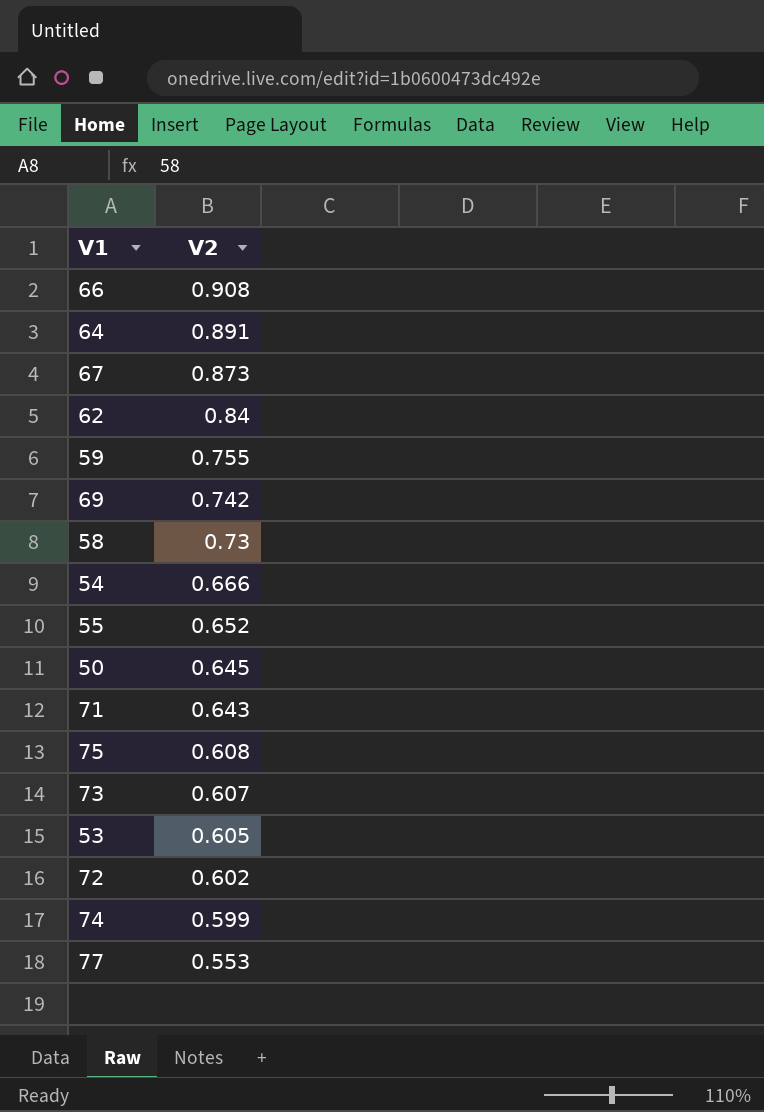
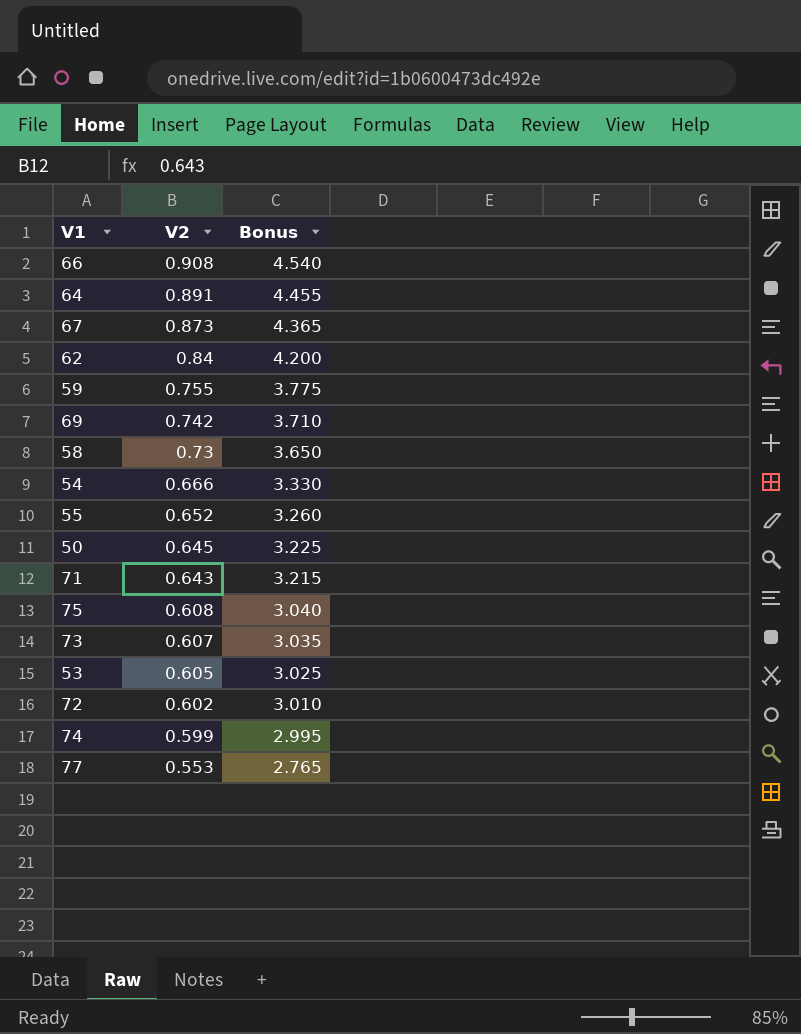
column Bonus | formula: none -> [V2] * 5

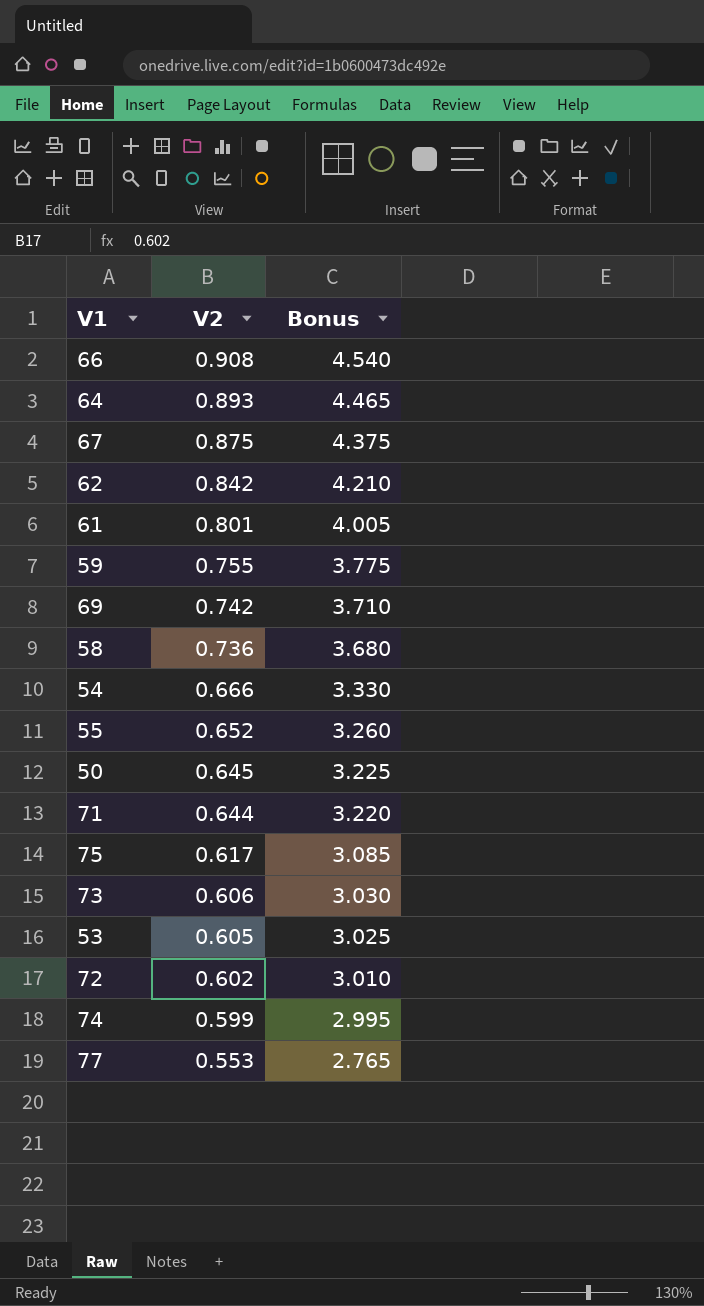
64 | V2: 0.891 -> 0.893
64 | Bonus: 4.455 -> 4.465
67 | V2: 0.873 -> 0.875
67 | Bonus: 4.365 -> 4.375
62 | V2: 0.84 -> 0.842
62 | Bonus: 4.200 -> 4.210
row 61: none -> 0.801 | 4.005
58 | V2: 0.73 -> 0.736
58 | Bonus: 3.650 -> 3.680
71 | V2: 0.643 -> 0.644
71 | Bonus: 3.215 -> 3.220
75 | V2: 0.608 -> 0.617
75 | Bonus: 3.040 -> 3.085
73 | V2: 0.607 -> 0.606
73 | Bonus: 3.035 -> 3.030

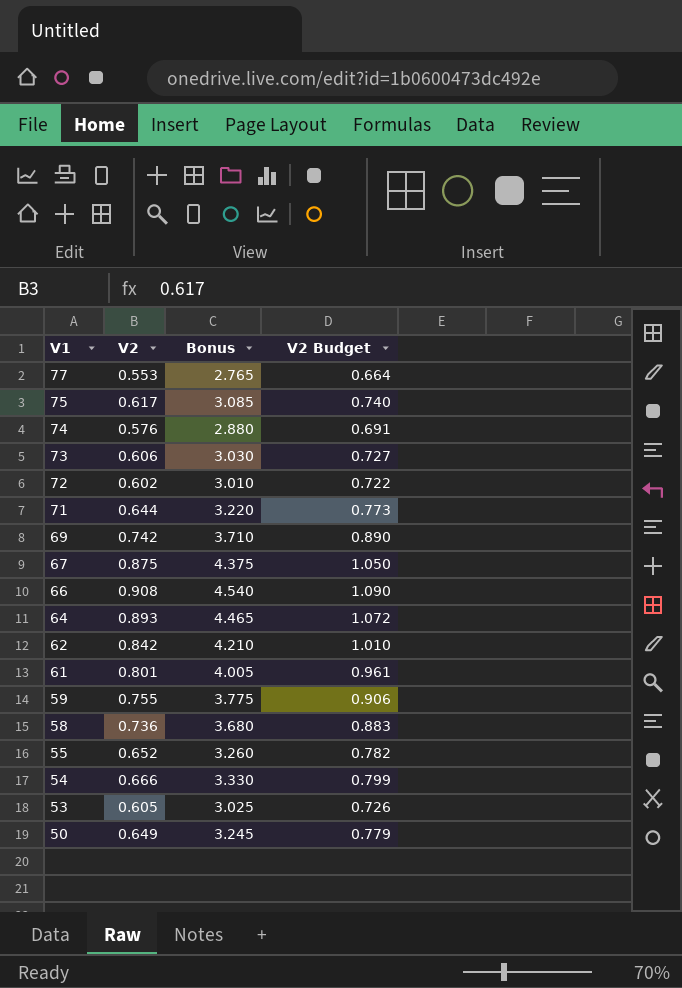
row order: V2 descending -> V1 descending
column V2 Budget | formula: none -> [V2] * 1.2
74 | V2: 0.599 -> 0.576
74 | Bonus: 2.995 -> 2.880
50 | V2: 0.645 -> 0.649
50 | Bonus: 3.225 -> 3.245

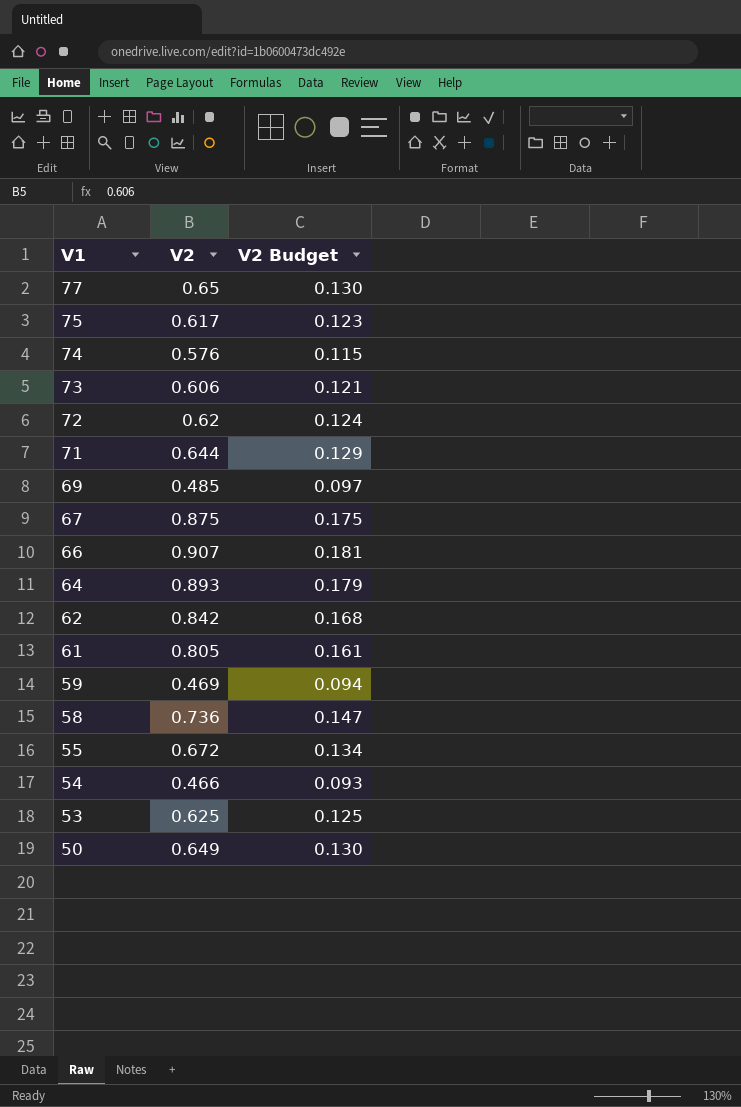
column Bonus | formula: [V2] * 5 -> none
column V2 Budget | formula: [V2] * 1.2 -> [V2] * 0.2
77 | V2: 0.553 -> 0.65
72 | V2: 0.602 -> 0.62
69 | V2: 0.742 -> 0.485
66 | V2: 0.908 -> 0.907
61 | V2: 0.801 -> 0.805
59 | V2: 0.755 -> 0.469
55 | V2: 0.652 -> 0.672
54 | V2: 0.666 -> 0.466
53 | V2: 0.605 -> 0.625

